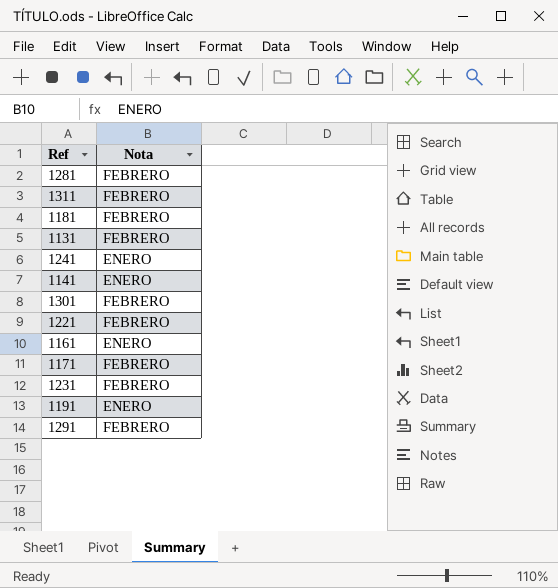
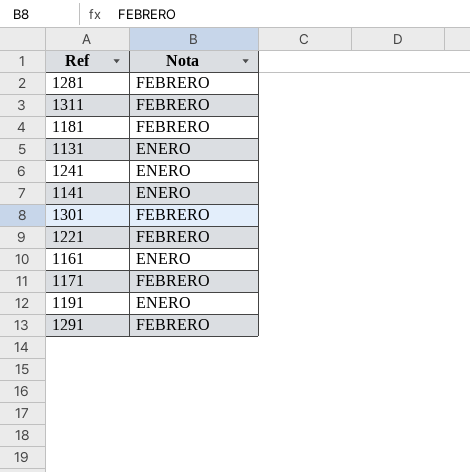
row 1231: FEBRERO -> none
1131 | Nota: FEBRERO -> ENERO

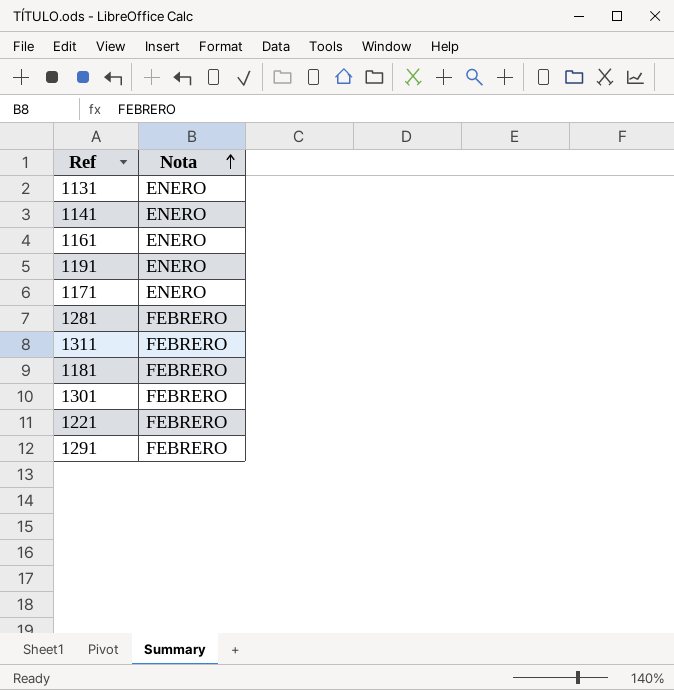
row order: none -> Nota ascending
row 1241: ENERO -> none
1171 | Nota: FEBRERO -> ENERO

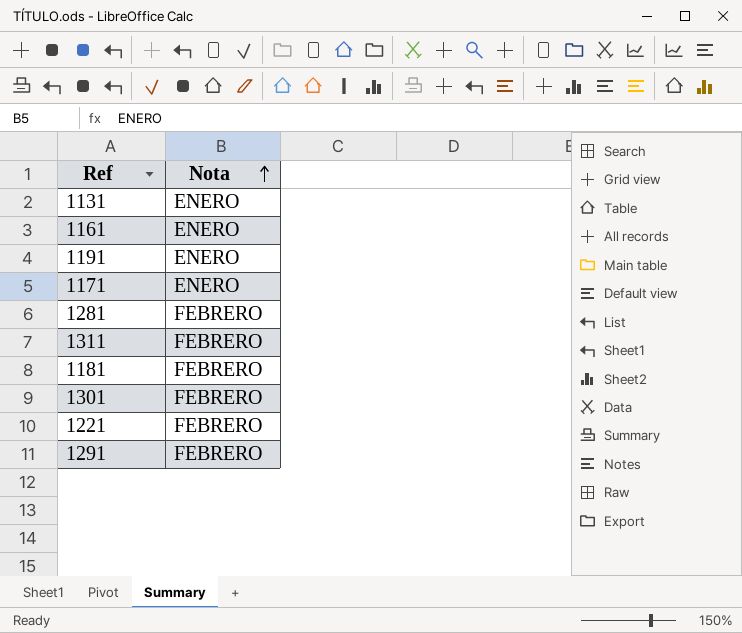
row 1141: ENERO -> none

